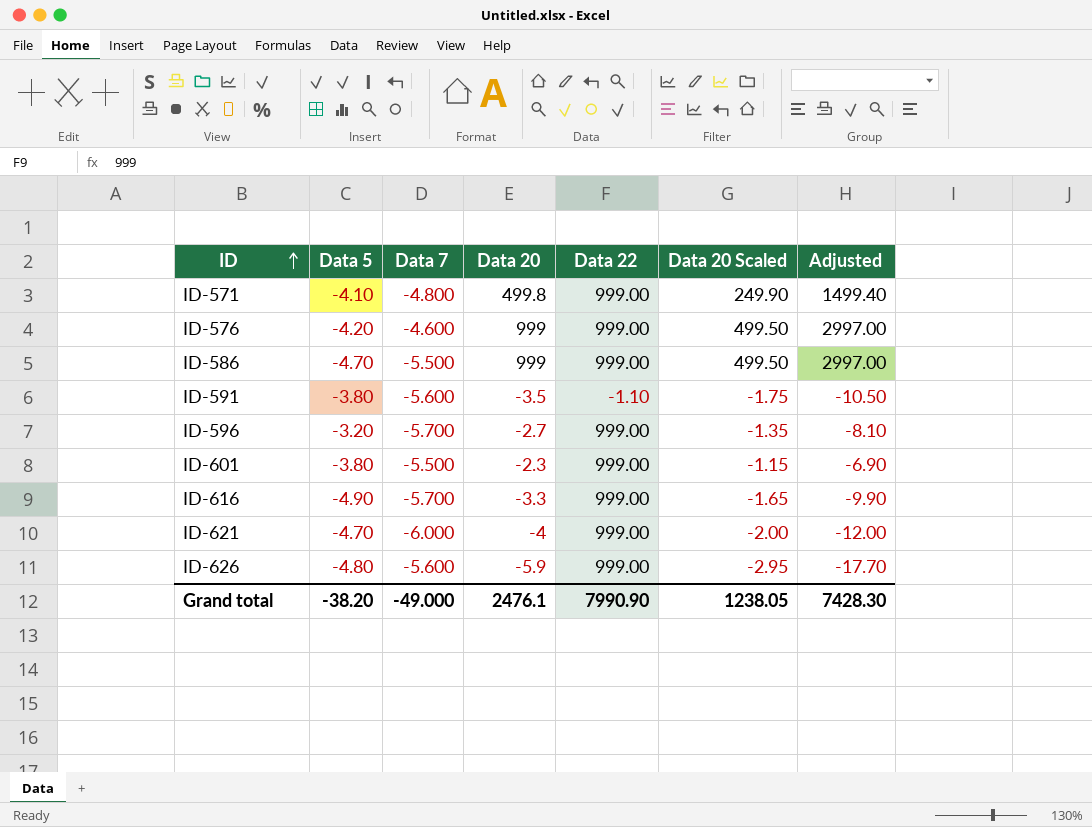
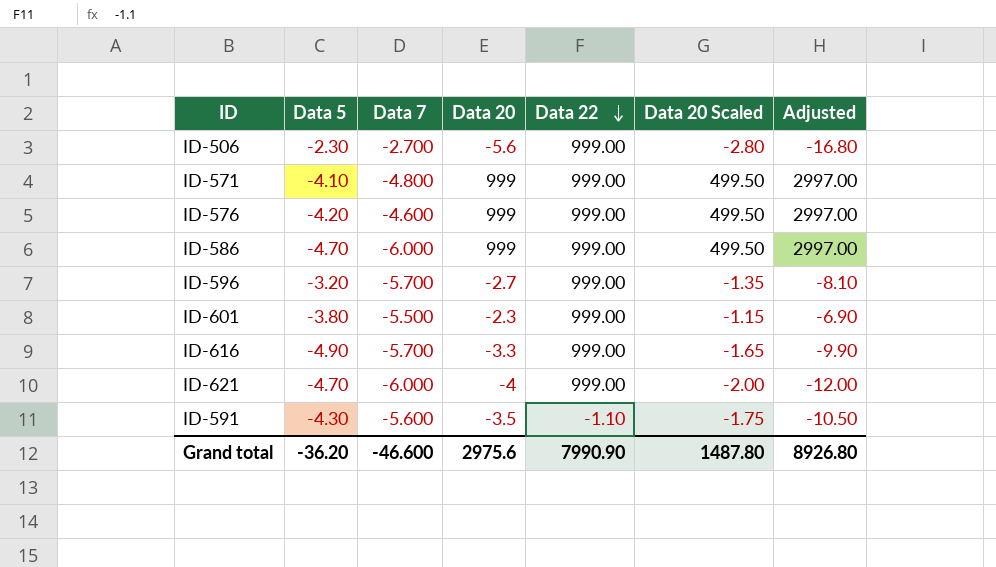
row order: ID ascending -> Data 22 descending
row ID-626: -4.80 | -5.600 | -5.9 | 999.00 | -2.95 | -17.70 -> none
row ID-506: none -> -2.30 | -2.700 | -5.6 | 999.00 | -2.80 | -16.80
ID-571 | Data 20: 499.8 -> 999
ID-571 | Data 20 Scaled: 249.90 -> 499.50
ID-571 | Adjusted: 1499.40 -> 2997.00
ID-586 | Data 7: -5.500 -> -6.000
ID-591 | Data 5: -3.80 -> -4.30
Grand total | Data 5: -38.20 -> -36.20
Grand total | Data 7: -49.000 -> -46.600
Grand total | Data 20: 2476.1 -> 2975.6
Grand total | Data 20 Scaled: 1238.05 -> 1487.80
Grand total | Adjusted: 7428.30 -> 8926.80

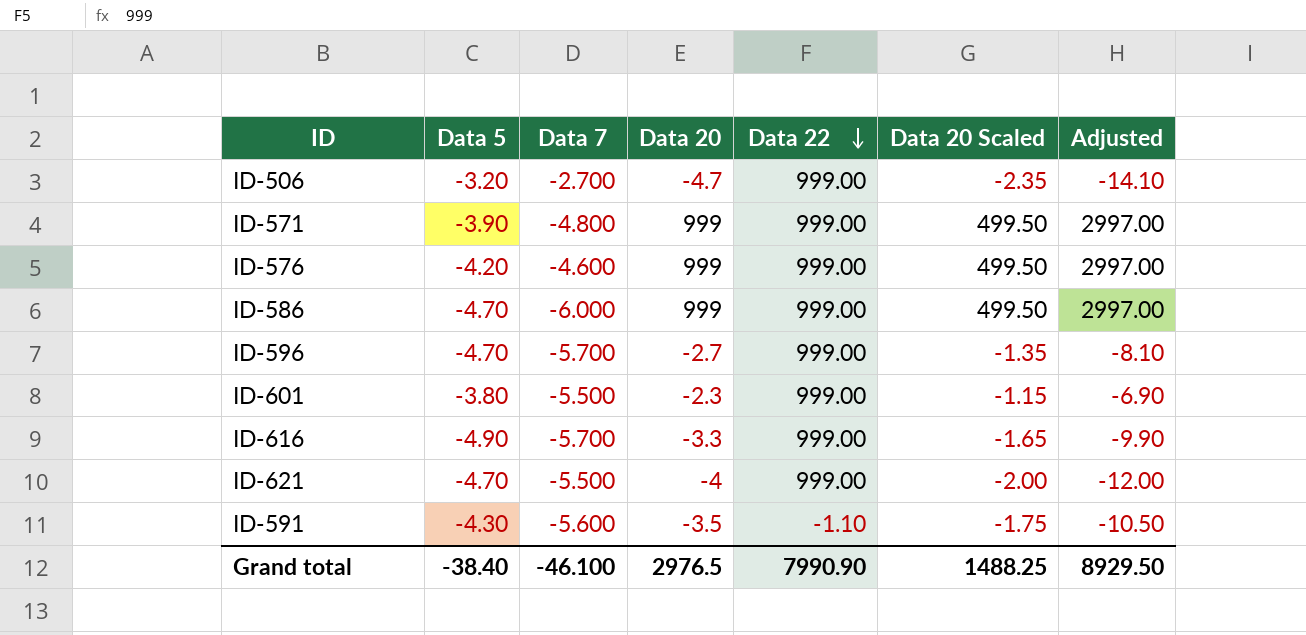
ID-506 | Data 5: -2.30 -> -3.20
ID-506 | Data 20: -5.6 -> -4.7
ID-506 | Data 20 Scaled: -2.80 -> -2.35
ID-506 | Adjusted: -16.80 -> -14.10
ID-571 | Data 5: -4.10 -> -3.90
ID-596 | Data 5: -3.20 -> -4.70
ID-621 | Data 7: -6.000 -> -5.500
Grand total | Data 5: -36.20 -> -38.40
Grand total | Data 7: -46.600 -> -46.100
Grand total | Data 20: 2975.6 -> 2976.5
Grand total | Data 20 Scaled: 1487.80 -> 1488.25
Grand total | Adjusted: 8926.80 -> 8929.50

